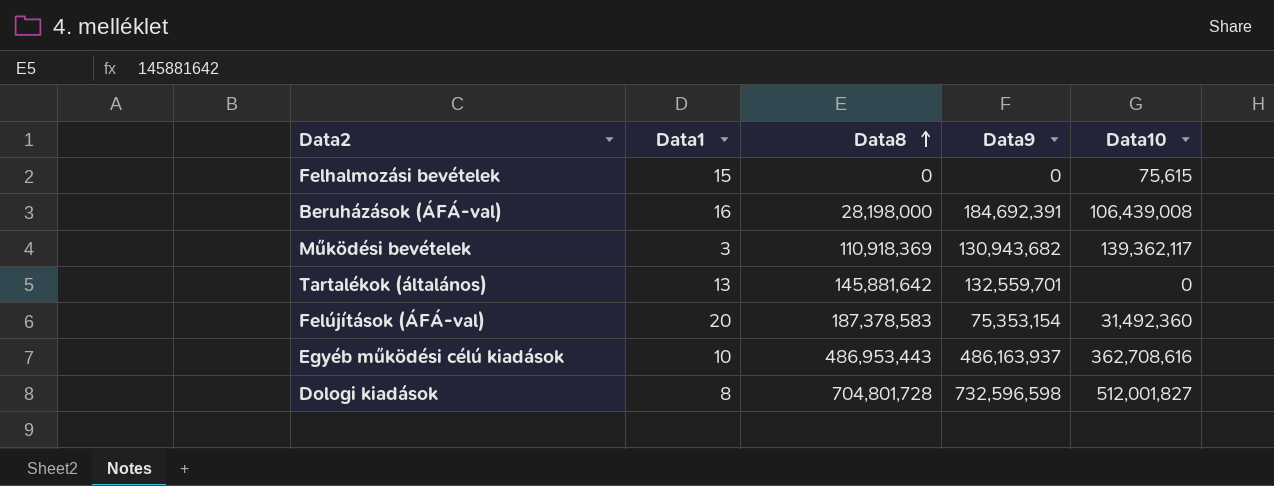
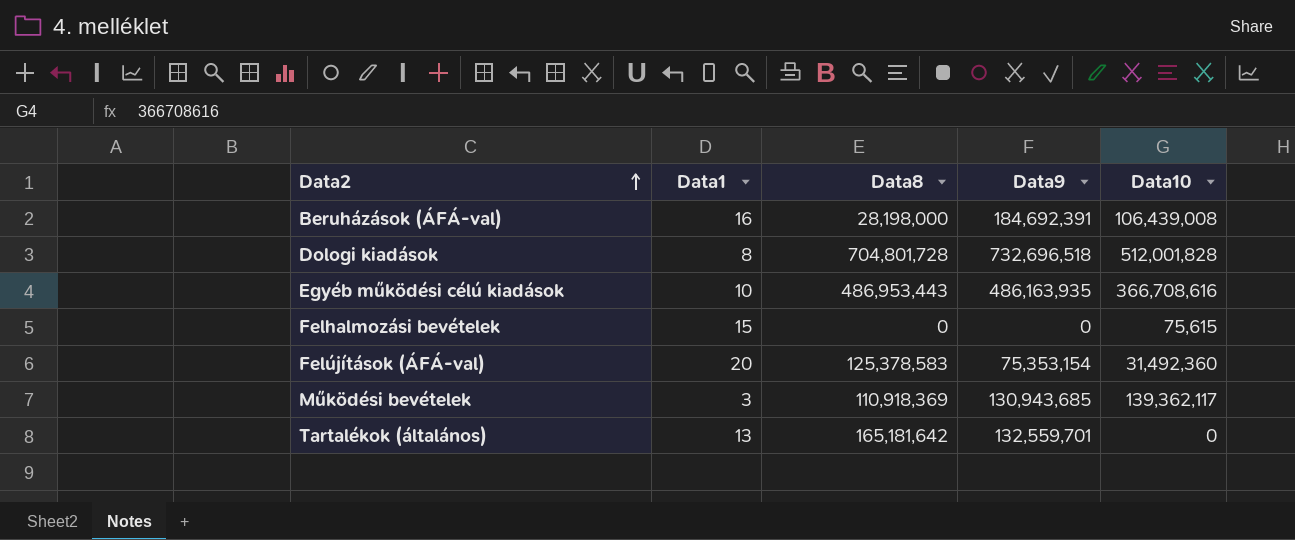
row order: Data8 ascending -> Data2 ascending
Dologi kiadások | Data9: 732,596,598 -> 732,696,518
Dologi kiadások | Data10: 512,001,827 -> 512,001,828
Egyéb működési célú kiadások | Data9: 486,163,937 -> 486,163,935
Egyéb működési célú kiadások | Data10: 362,708,616 -> 366,708,616
Felújítások (ÁFÁ-val) | Data8: 187,378,583 -> 125,378,583
Működési bevételek | Data9: 130,943,682 -> 130,943,685
Tartalékok (általános) | Data8: 145,881,642 -> 165,181,642

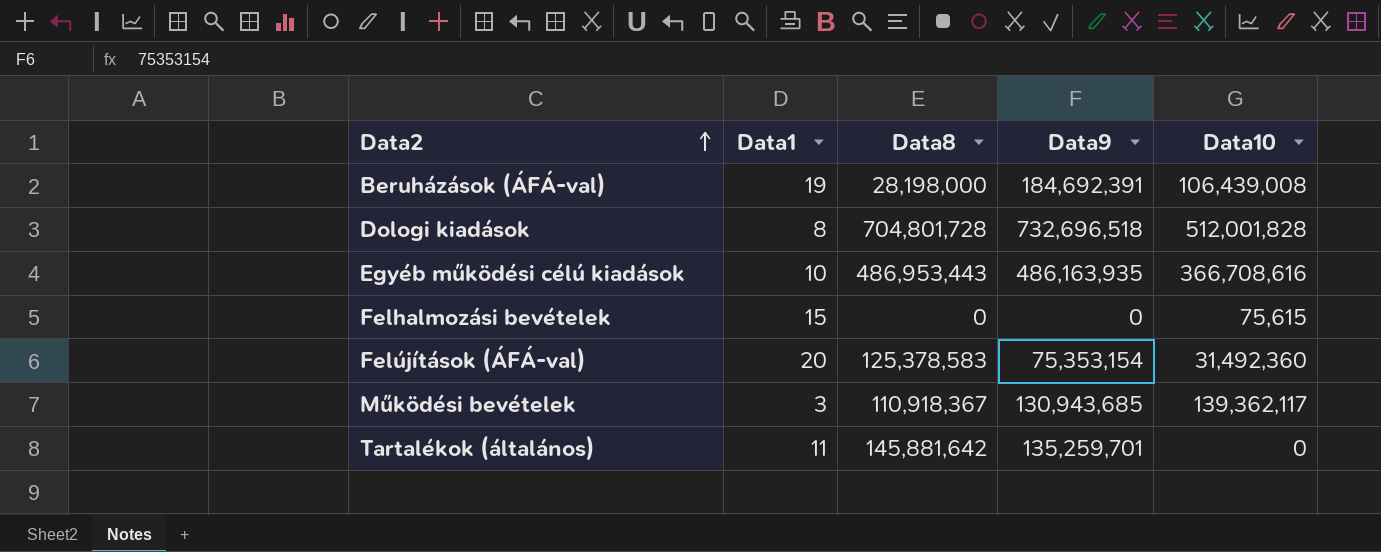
Beruházások (ÁFÁ-val) | Data1: 16 -> 19
Működési bevételek | Data8: 110,918,369 -> 110,918,367
Tartalékok (általános) | Data1: 13 -> 11
Tartalékok (általános) | Data8: 165,181,642 -> 145,881,642
Tartalékok (általános) | Data9: 132,559,701 -> 135,259,701

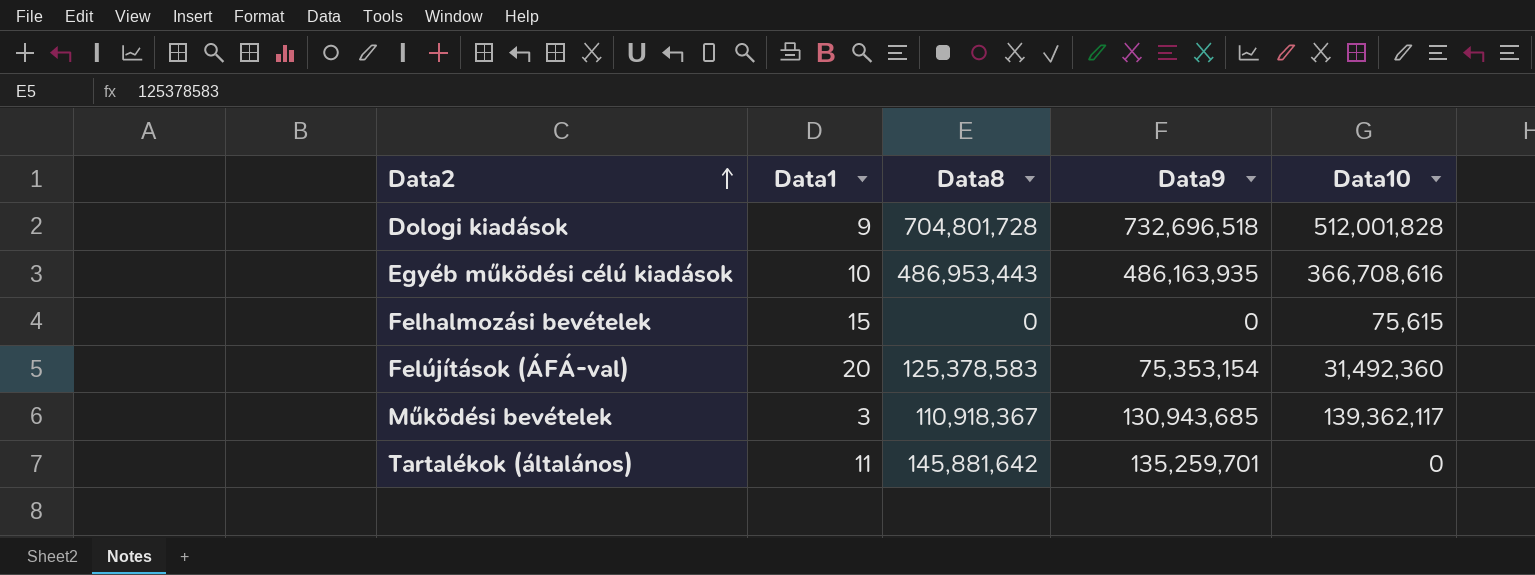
row Beruházások (ÁFÁ-val): 19 | 28,198,000 | 184,692,391 | 106,439,008 -> none
Dologi kiadások | Data1: 8 -> 9

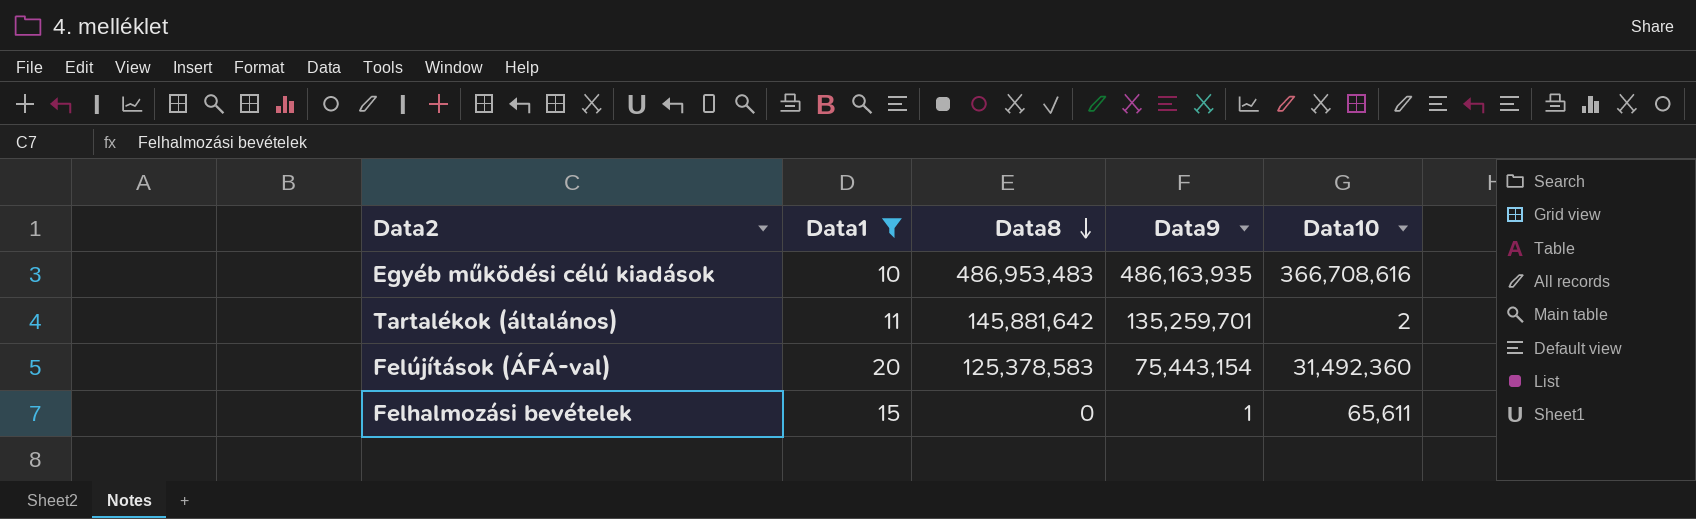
filter: none -> Data1 >= 10
row order: Data2 ascending -> Data8 descending
Egyéb működési célú kiadások | Data8: 486,953,443 -> 486,953,483
Tartalékok (általános) | Data10: 0 -> 2
Felújítások (ÁFÁ-val) | Data9: 75,353,154 -> 75,443,154
Felhalmozási bevételek | Data9: 0 -> 1
Felhalmozási bevételek | Data10: 75,615 -> 65,611

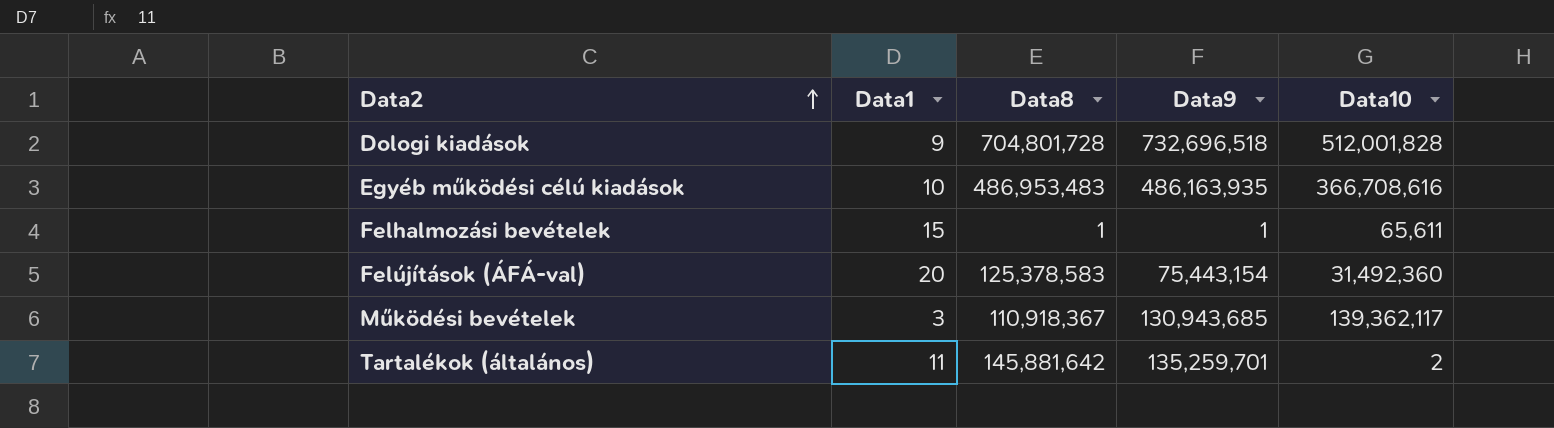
filter: Data1 >= 10 -> none
row order: Data8 descending -> Data2 ascending
Felhalmozási bevételek | Data8: 0 -> 1

